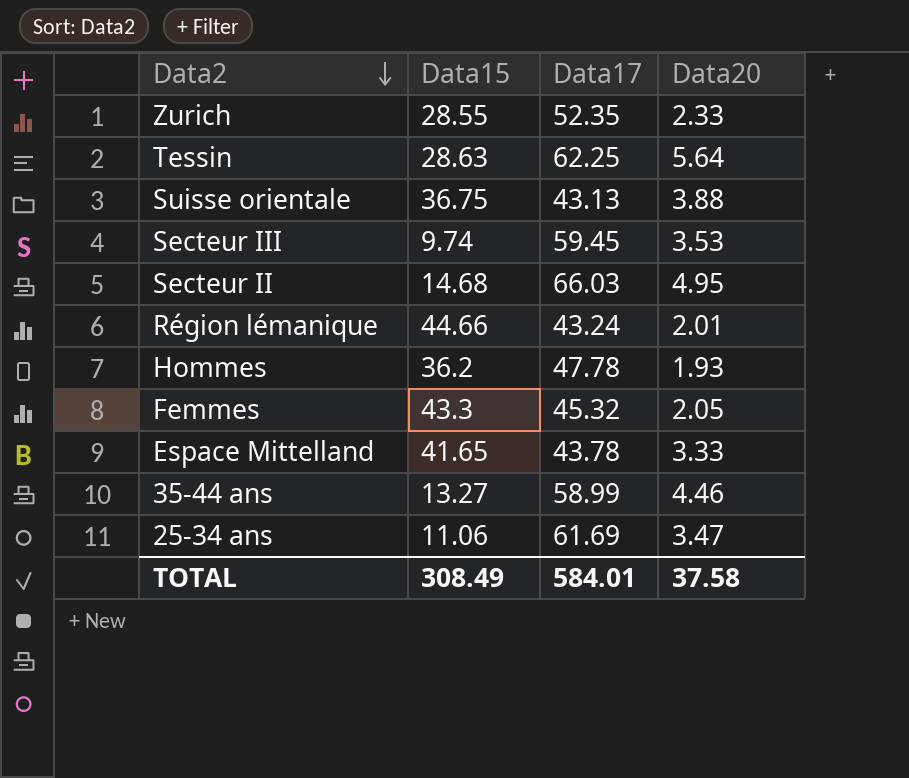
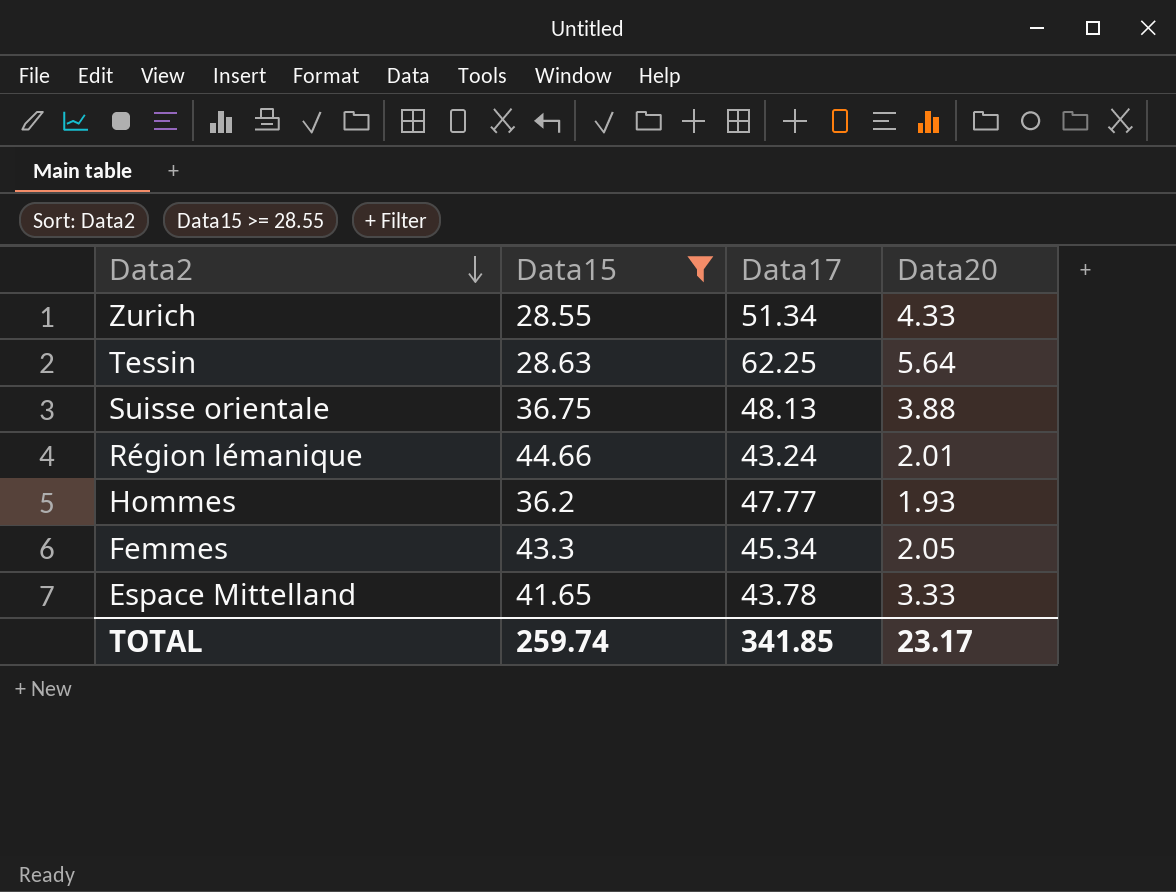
filter: none -> Data15 >= 28.55
Zurich | Data17: 52.35 -> 51.34
Zurich | Data20: 2.33 -> 4.33
Suisse orientale | Data17: 43.13 -> 48.13
Hommes | Data17: 47.78 -> 47.77
Femmes | Data17: 45.32 -> 45.34
TOTAL | Data15: 308.49 -> 259.74
TOTAL | Data17: 584.01 -> 341.85
TOTAL | Data20: 37.58 -> 23.17

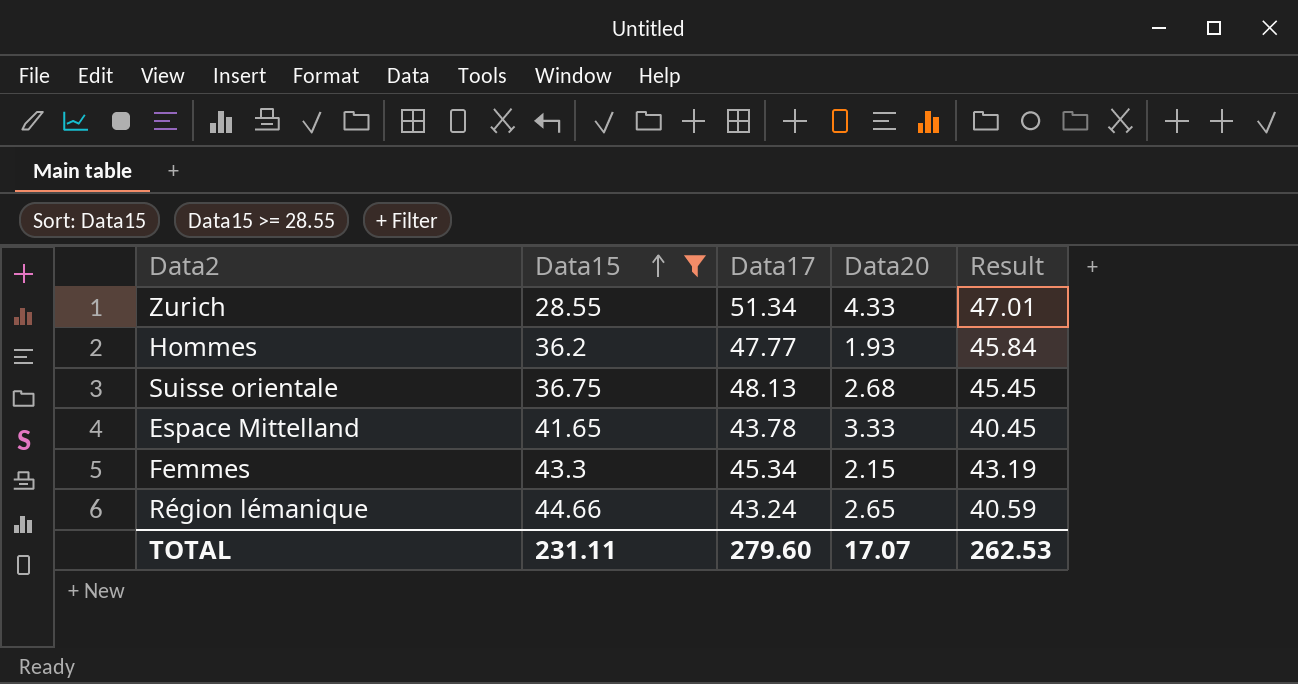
row order: Data2 descending -> Data15 ascending
column Result | formula: none -> [Data17] - [Data20]
row Tessin: 28.63 | 62.25 | 5.64 -> none
Suisse orientale | Data20: 3.88 -> 2.68
Femmes | Data20: 2.05 -> 2.15
Région lémanique | Data20: 2.01 -> 2.65
TOTAL | Data15: 259.74 -> 231.11
TOTAL | Data17: 341.85 -> 279.60
TOTAL | Data20: 23.17 -> 17.07

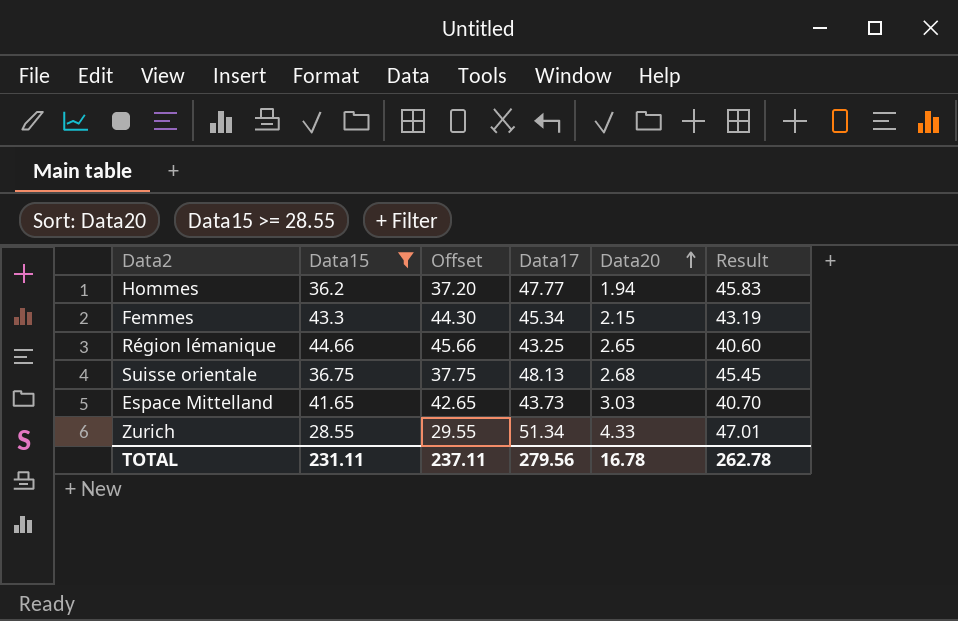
row order: Data15 ascending -> Data20 ascending
column Offset | formula: none -> [Data15] + 1
Hommes | Data20: 1.93 -> 1.94
Hommes | Result: 45.84 -> 45.83
Région lémanique | Data17: 43.24 -> 43.25
Région lémanique | Result: 40.59 -> 40.60
Espace Mittelland | Data17: 43.78 -> 43.73
Espace Mittelland | Data20: 3.33 -> 3.03
Espace Mittelland | Result: 40.45 -> 40.70
TOTAL | Data17: 279.60 -> 279.56
TOTAL | Data20: 17.07 -> 16.78
TOTAL | Result: 262.53 -> 262.78

